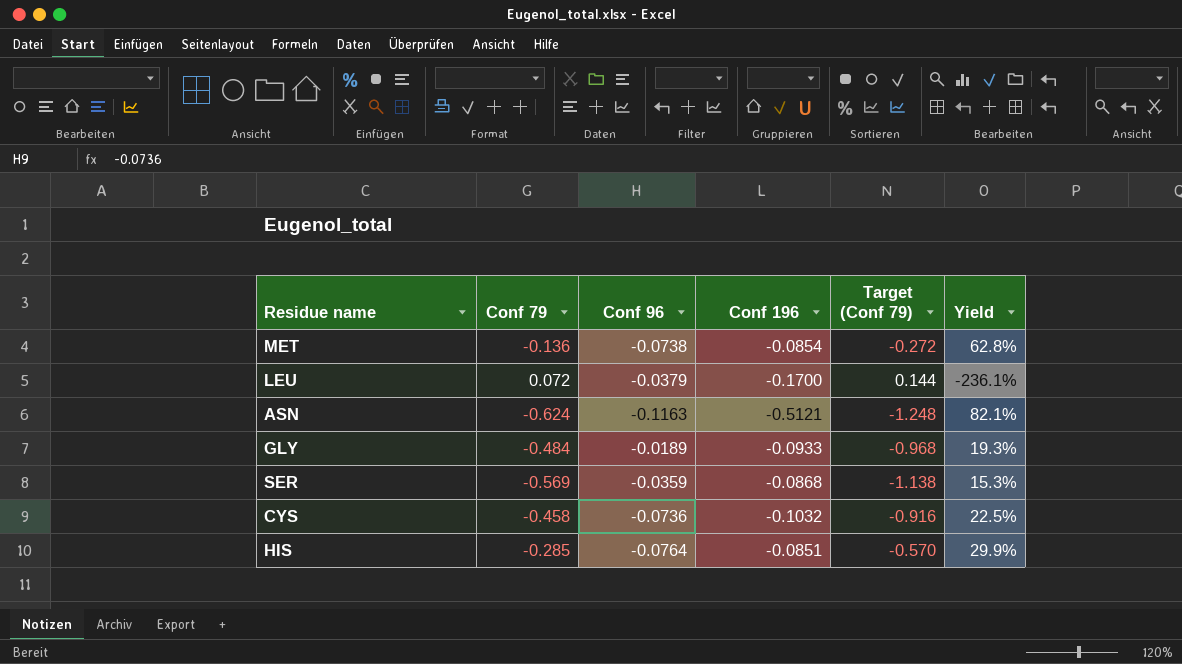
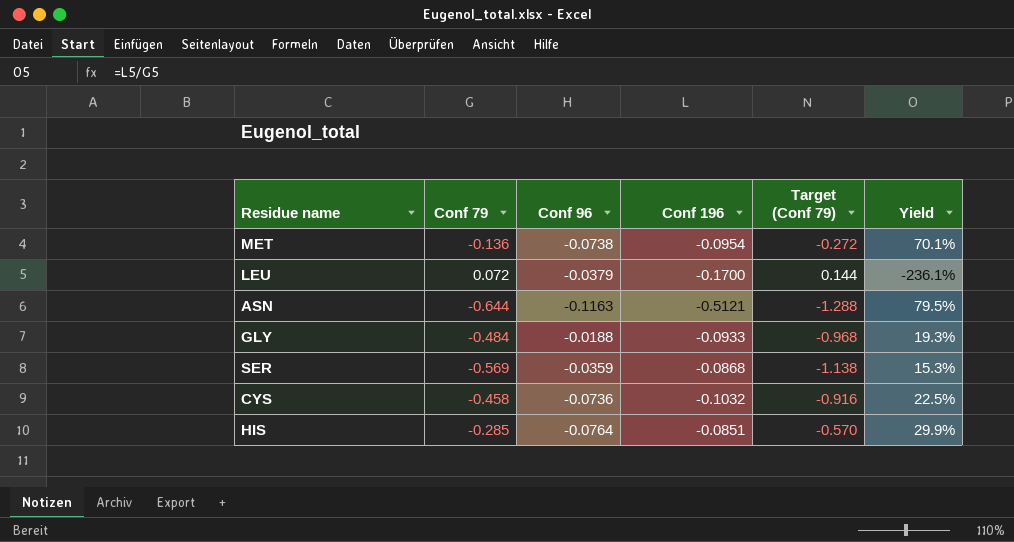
MET | Conf 196: -0.0854 -> -0.0954
MET | Yield: 62.8% -> 70.1%
ASN | Conf 79: -0.624 -> -0.644
ASN | Target (Conf 79): -1.248 -> -1.288
ASN | Yield: 82.1% -> 79.5%
GLY | Conf 96: -0.0189 -> -0.0188

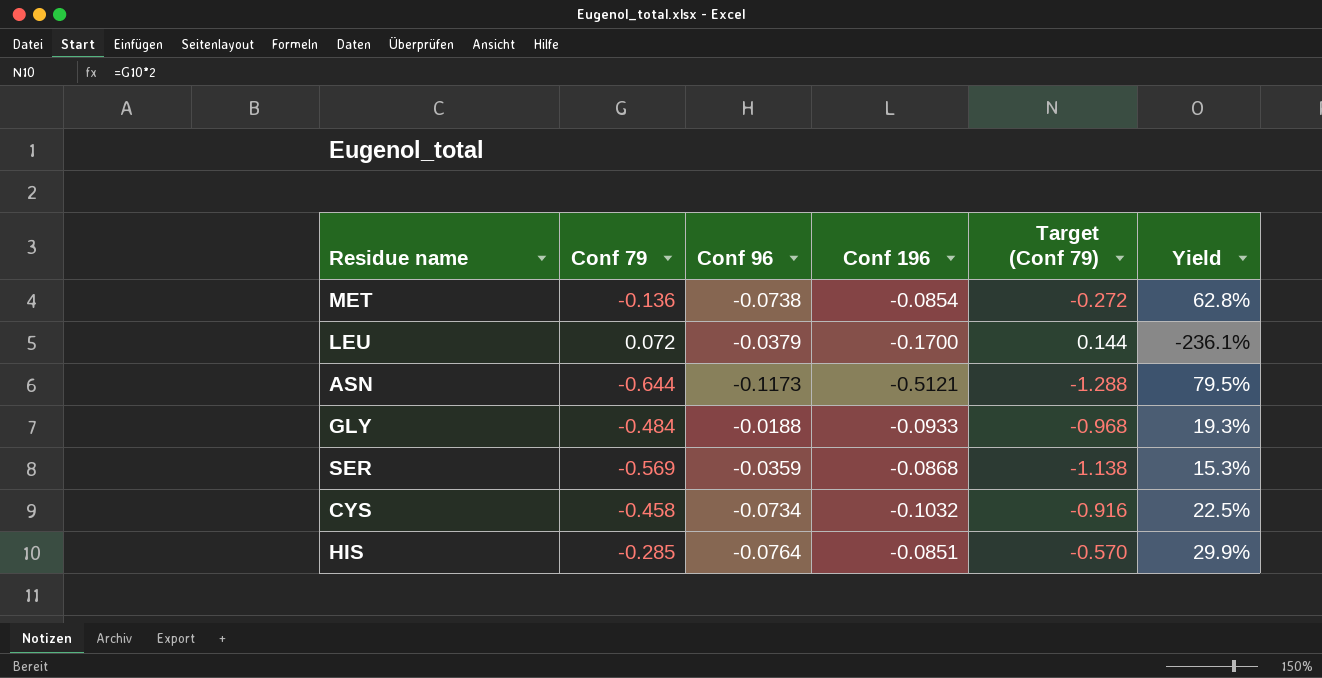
MET | Conf 196: -0.0954 -> -0.0854
MET | Yield: 70.1% -> 62.8%
ASN | Conf 96: -0.1163 -> -0.1173
CYS | Conf 96: -0.0736 -> -0.0734

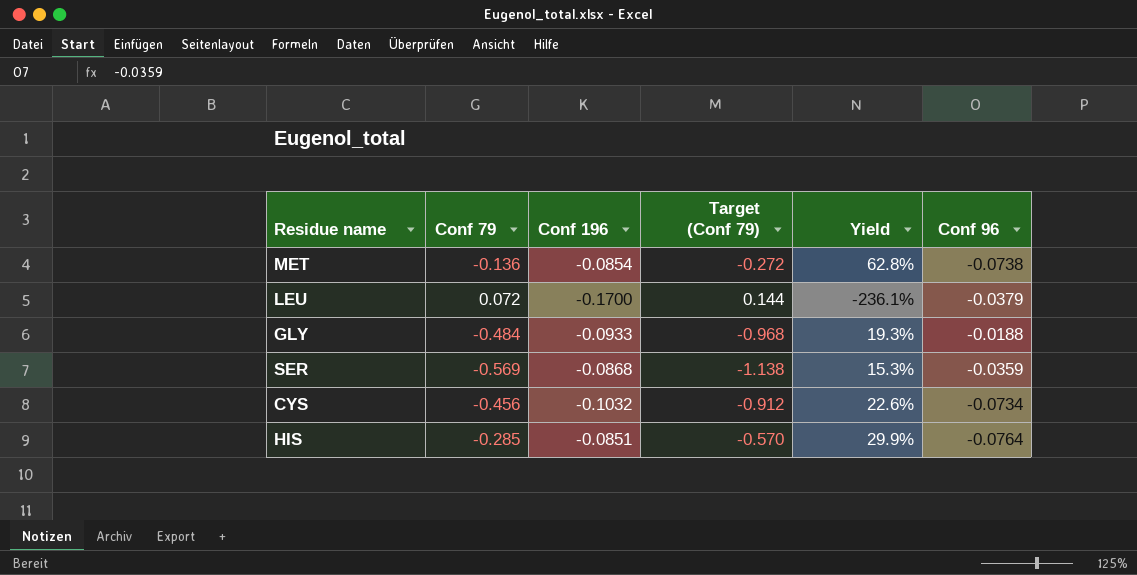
column Conf 96 | position: 3 -> 6
row ASN: -0.644 | -0.1173 | -0.5121 | -1.288 | 79.5% -> none
CYS | Conf 79: -0.458 -> -0.456
CYS | Target (Conf 79): -0.916 -> -0.912
CYS | Yield: 22.5% -> 22.6%

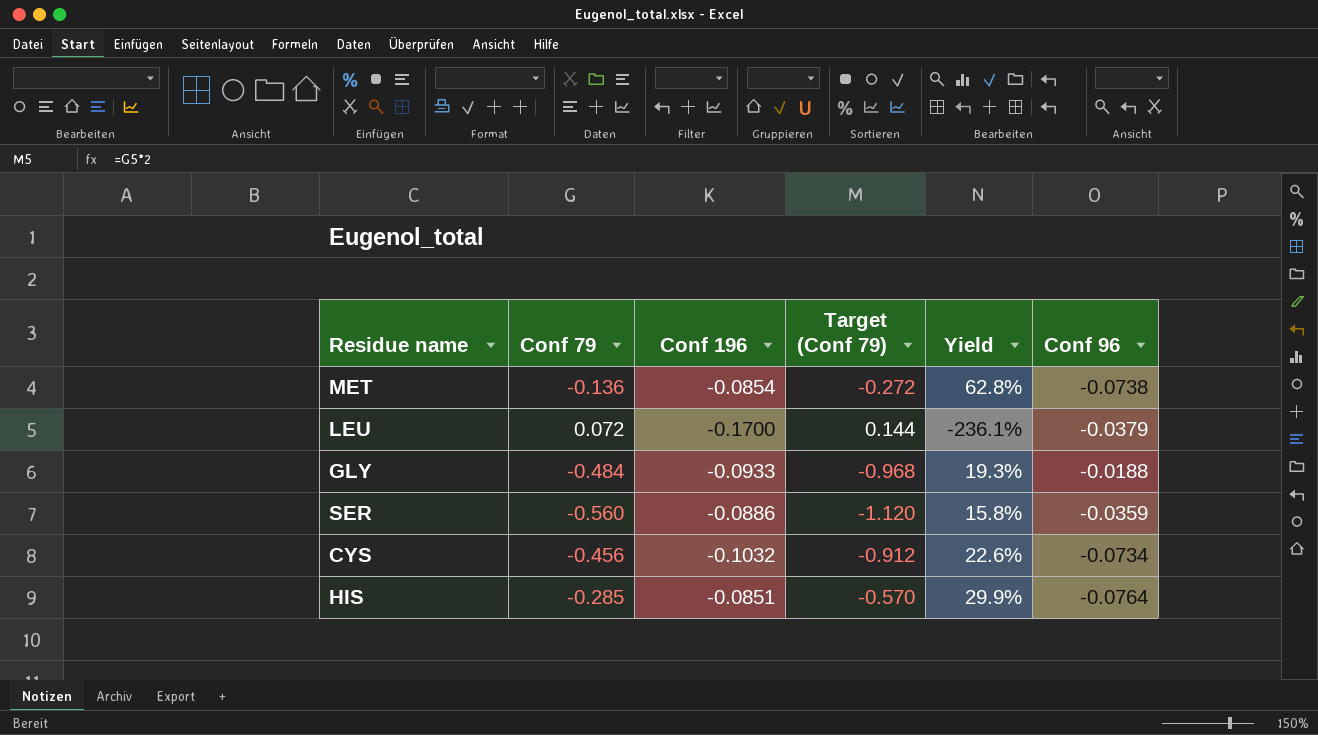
SER | Conf 79: -0.569 -> -0.560
SER | Conf 196: -0.0868 -> -0.0886
SER | Target (Conf 79): -1.138 -> -1.120
SER | Yield: 15.3% -> 15.8%

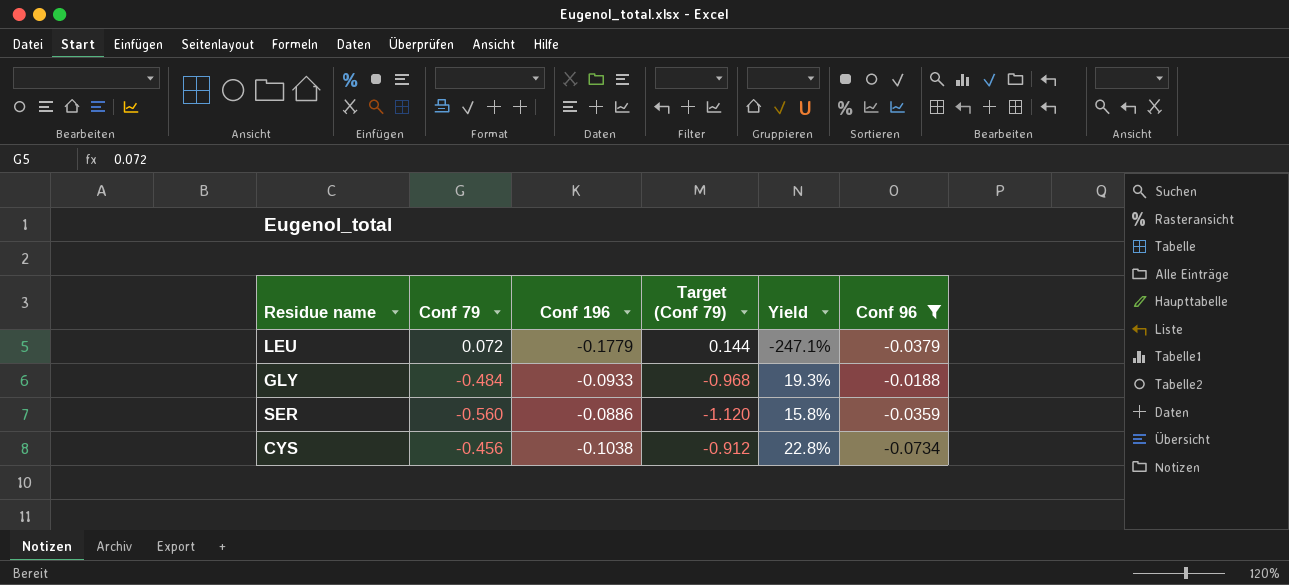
filter: none -> Conf 96 >= -0.0734
LEU | Conf 196: -0.1700 -> -0.1779
LEU | Yield: -236.1% -> -247.1%
CYS | Conf 196: -0.1032 -> -0.1038
CYS | Yield: 22.6% -> 22.8%

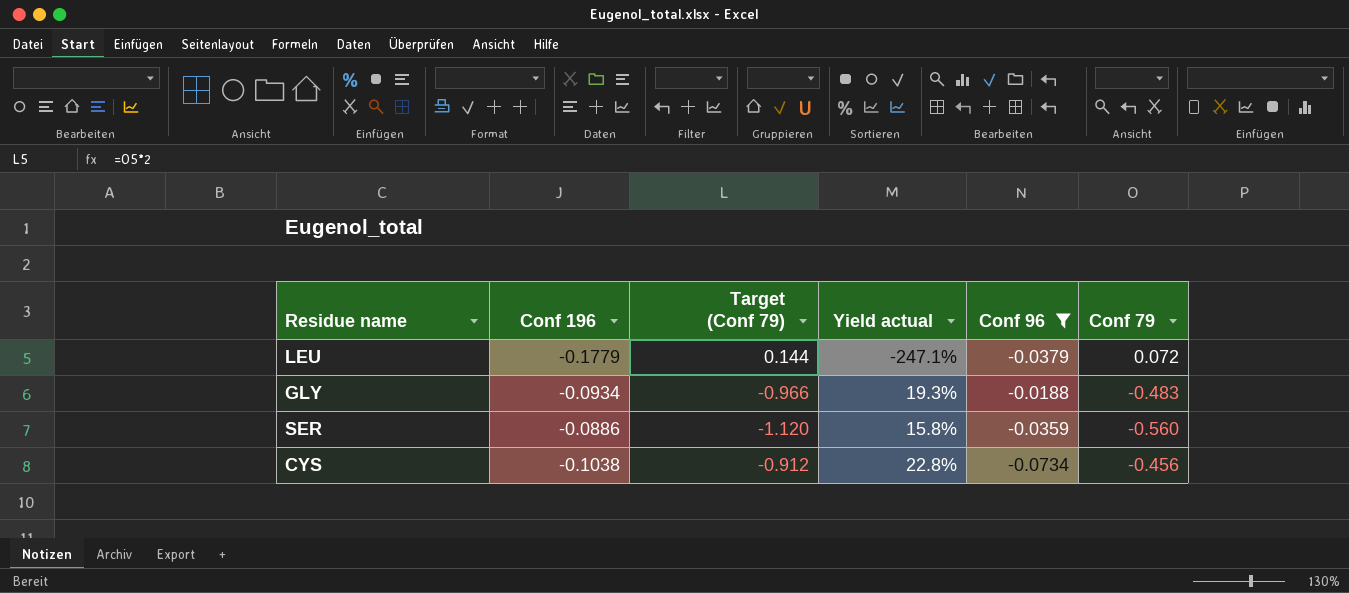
column name: Yield -> Yield actual
column Conf 79 | position: 2 -> 6
GLY | Conf 196: -0.0933 -> -0.0934
GLY | Target (Conf 79): -0.968 -> -0.966
GLY | Conf 79: -0.484 -> -0.483

